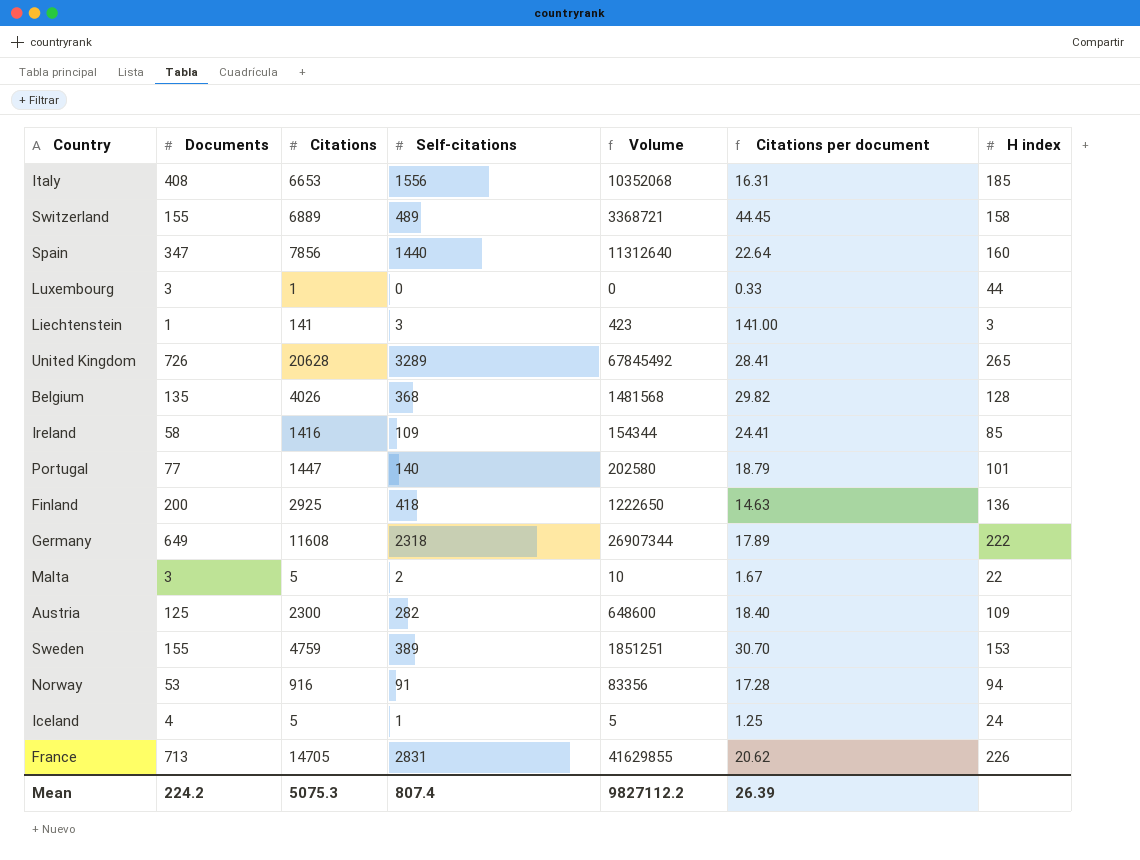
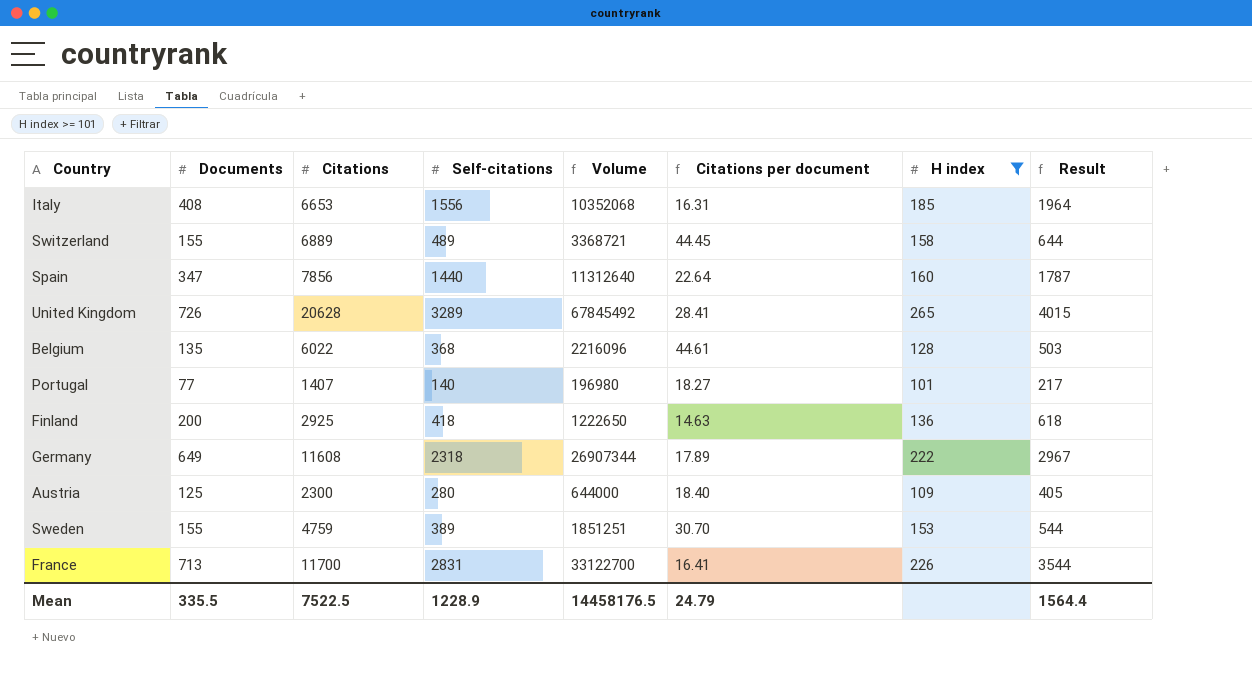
filter: none -> H index >= 101
column Result | formula: none -> [Documents] + [Self-citations]
Belgium | Citations: 4026 -> 6022
Belgium | Volume: 1481568 -> 2216096
Belgium | Citations per document: 29.82 -> 44.61
Portugal | Citations: 1447 -> 1407
Portugal | Volume: 202580 -> 196980
Portugal | Citations per document: 18.79 -> 18.27
Austria | Self-citations: 282 -> 280
Austria | Volume: 648600 -> 644000
France | Citations: 14705 -> 11700
France | Volume: 41629855 -> 33122700
France | Citations per document: 20.62 -> 16.41
Mean | Documents: 224.2 -> 335.5
Mean | Citations: 5075.3 -> 7522.5
Mean | Self-citations: 807.4 -> 1228.9
Mean | Volume: 9827112.2 -> 14458176.5
Mean | Citations per document: 26.39 -> 24.79

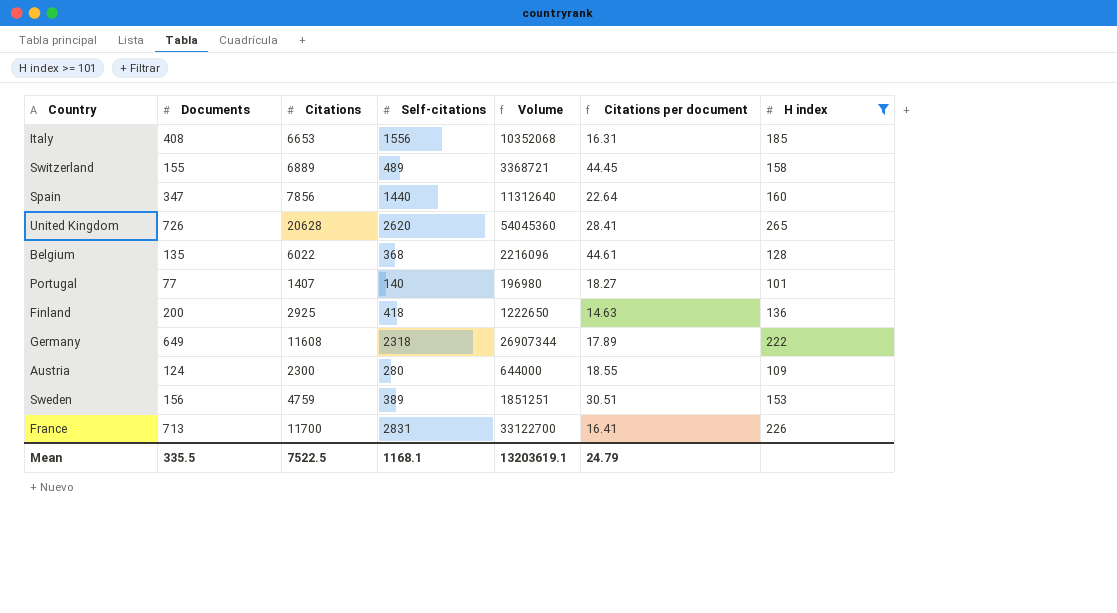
column Result | formula: [Documents] + [Self-citations] -> none
United Kingdom | Self-citations: 3289 -> 2620
United Kingdom | Volume: 67845492 -> 54045360
Austria | Documents: 125 -> 124
Austria | Citations per document: 18.40 -> 18.55
Sweden | Documents: 155 -> 156
Sweden | Citations per document: 30.70 -> 30.51
Mean | Self-citations: 1228.9 -> 1168.1
Mean | Volume: 14458176.5 -> 13203619.1

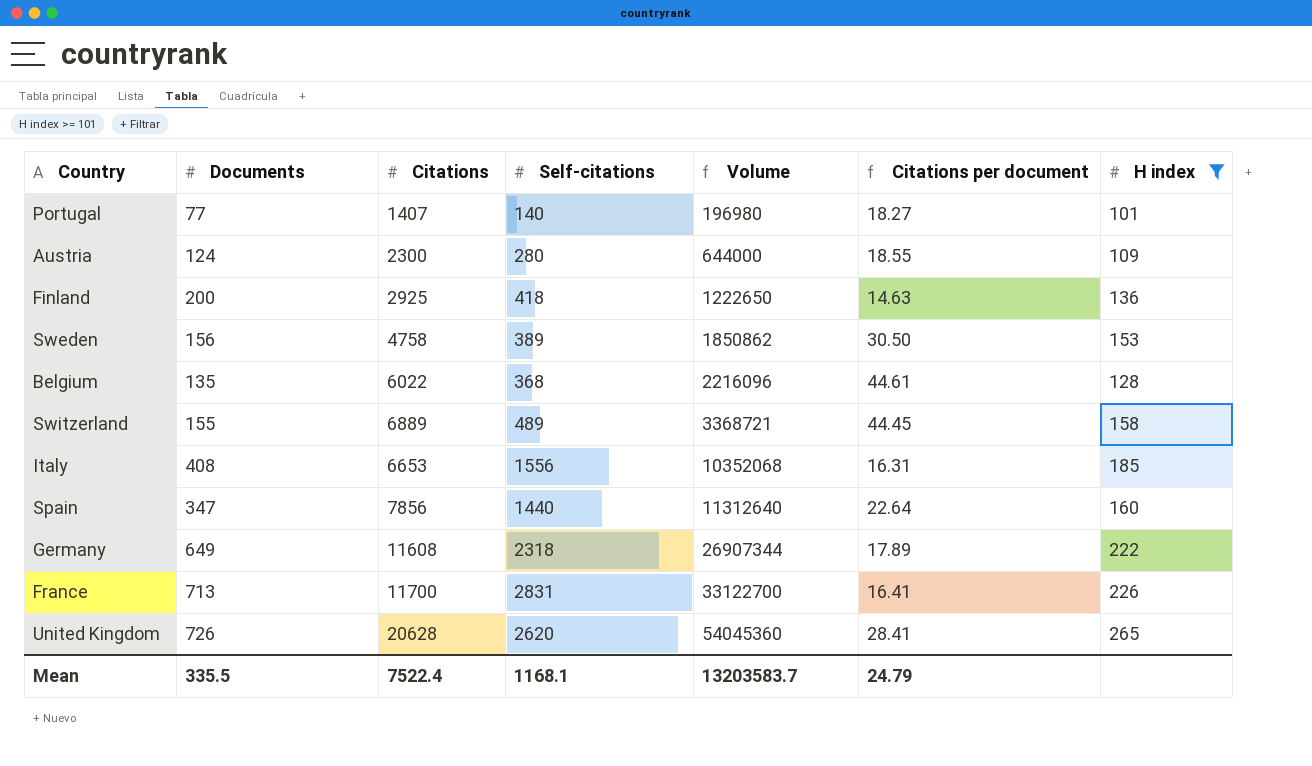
row order: none -> Volume ascending
Sweden | Citations: 4759 -> 4758
Sweden | Volume: 1851251 -> 1850862
Sweden | Citations per document: 30.51 -> 30.50
Mean | Citations: 7522.5 -> 7522.4
Mean | Volume: 13203619.1 -> 13203583.7

